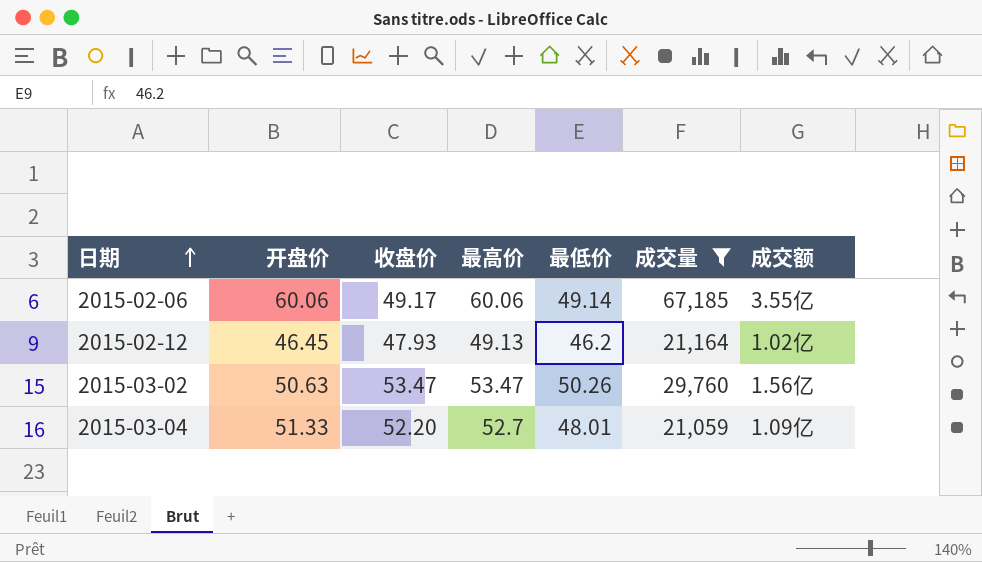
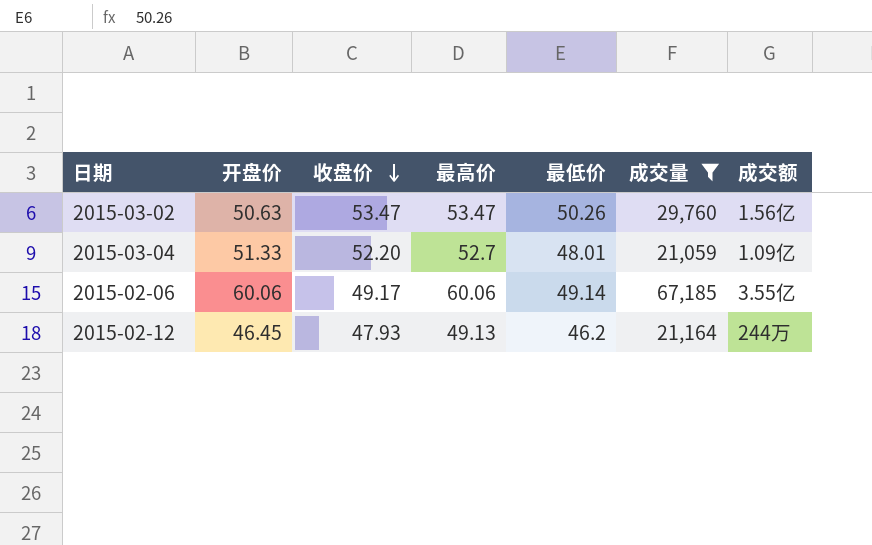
row order: 日期 ascending -> 收盘价 descending
2015-02-12 | 成交额: 1.02亿 -> 244万

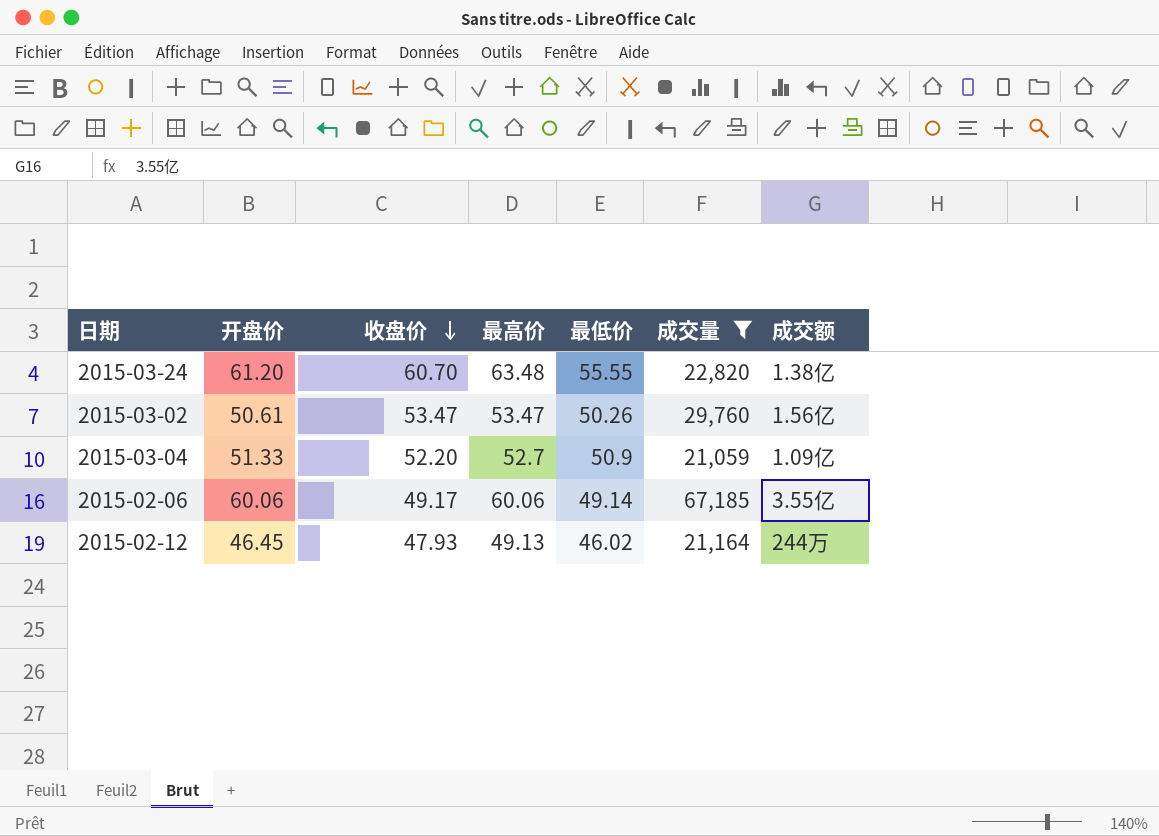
row 2015-03-24: none -> 61.20 | 60.70 | 63.48 | 55.55 | 22,820 | 1.38亿
2015-03-02 | 开盘价: 50.63 -> 50.61
2015-03-04 | 最低价: 48.01 -> 50.9
2015-02-12 | 最低价: 46.2 -> 46.02

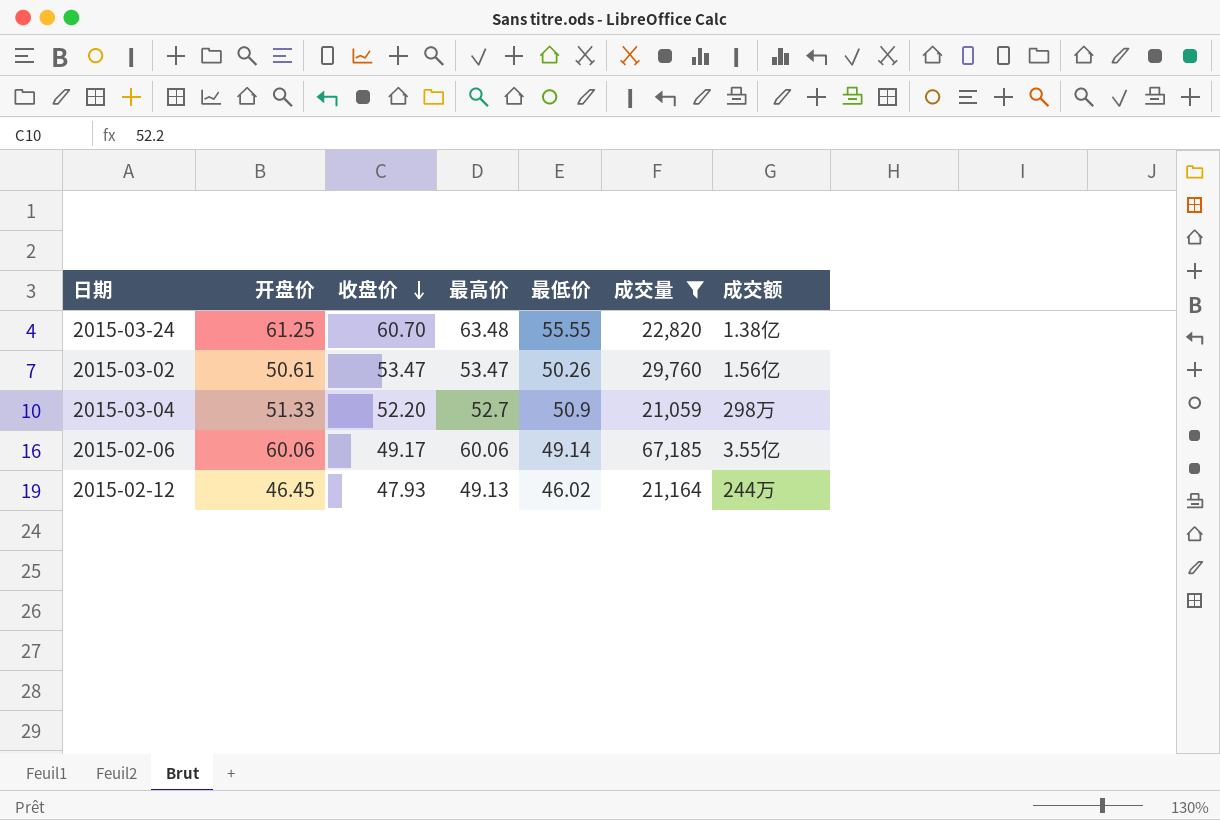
2015-03-24 | 开盘价: 61.20 -> 61.25
2015-03-04 | 成交额: 1.09亿 -> 298万

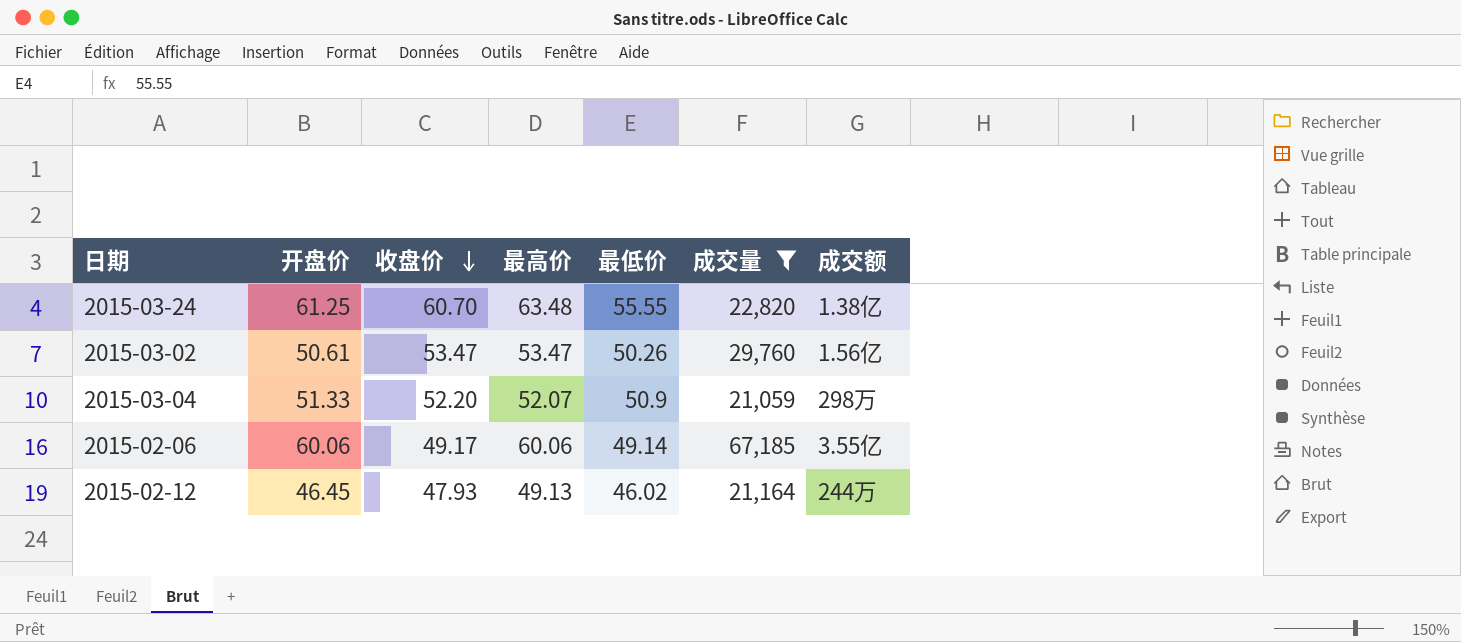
2015-03-04 | 最高价: 52.7 -> 52.07

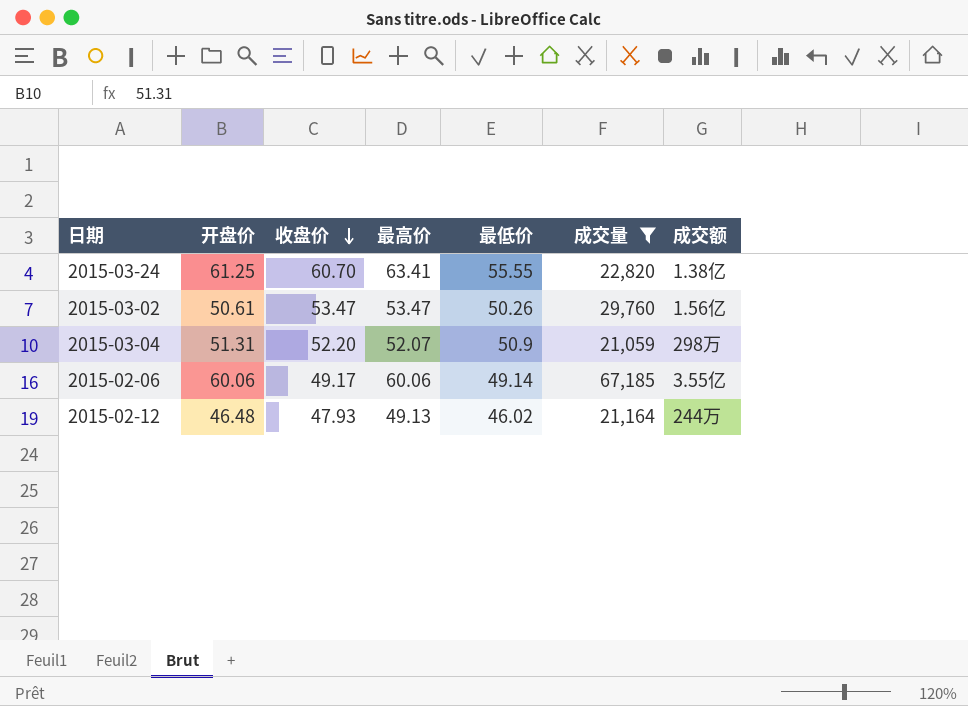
2015-03-24 | 最高价: 63.48 -> 63.41
2015-03-04 | 开盘价: 51.33 -> 51.31
2015-02-12 | 开盘价: 46.45 -> 46.48

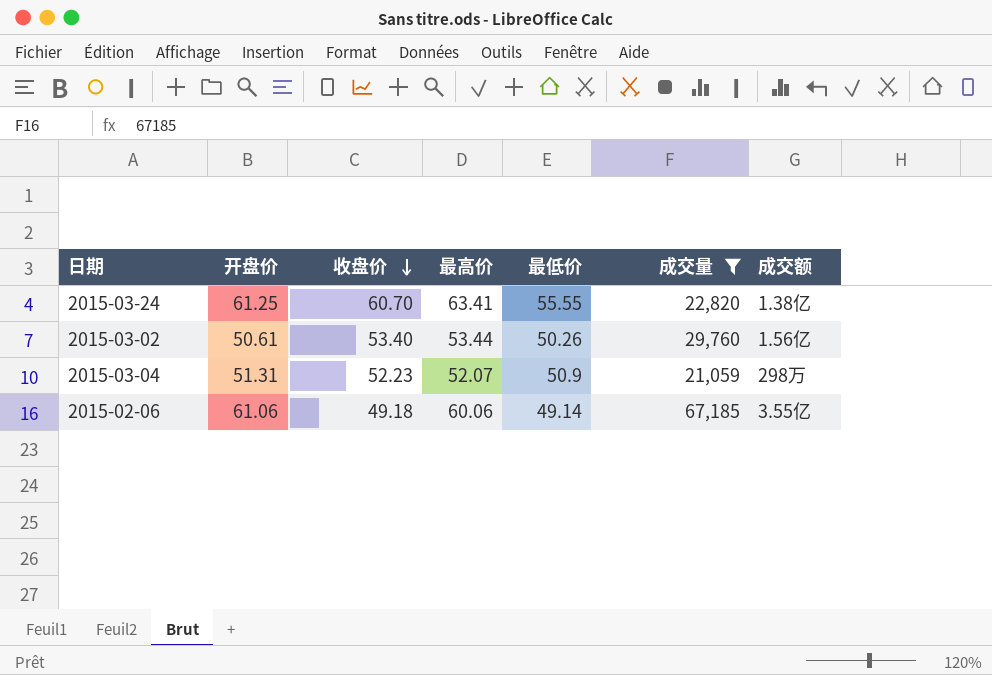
row 2015-02-12: 46.48 | 47.93 | 49.13 | 46.02 | 21,164 | 244万 -> none
2015-03-02 | 收盘价: 53.47 -> 53.40
2015-03-02 | 最高价: 53.47 -> 53.44
2015-03-04 | 收盘价: 52.20 -> 52.23
2015-02-06 | 开盘价: 60.06 -> 61.06
2015-02-06 | 收盘价: 49.17 -> 49.18

